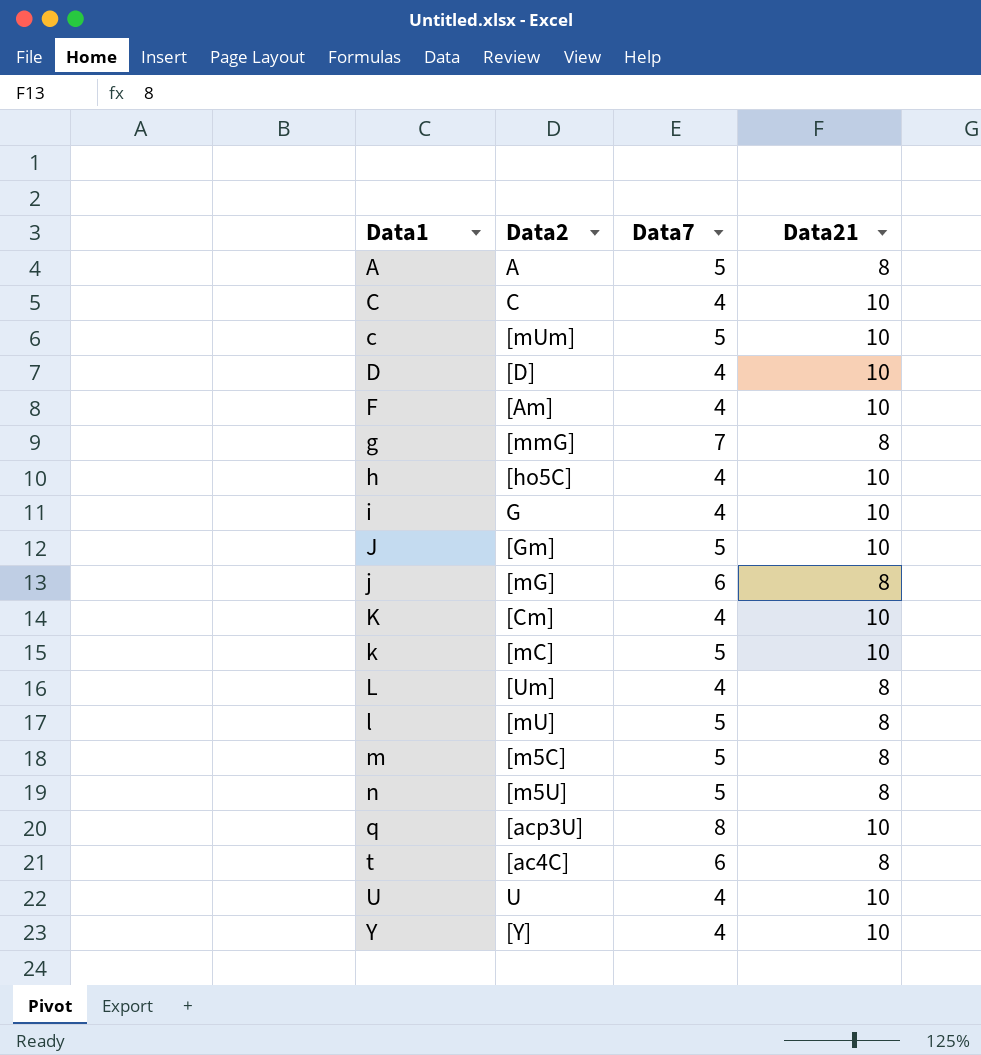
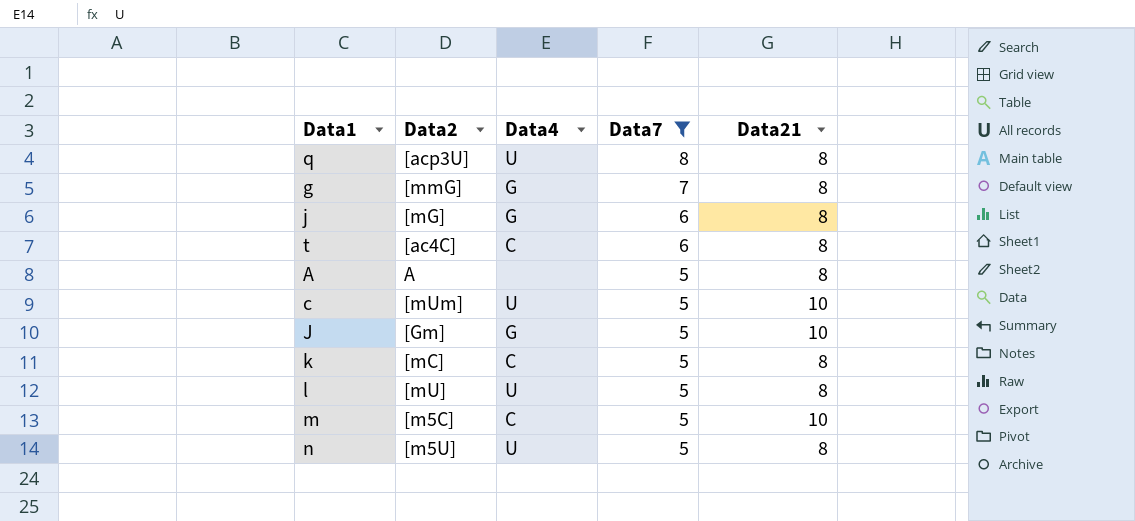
filter: none -> Data7 != 4
row order: Data1 ascending -> Data7 descending
column Data4 | position: none -> 3
q | Data21: 10 -> 8
k | Data21: 10 -> 8
m | Data21: 8 -> 10

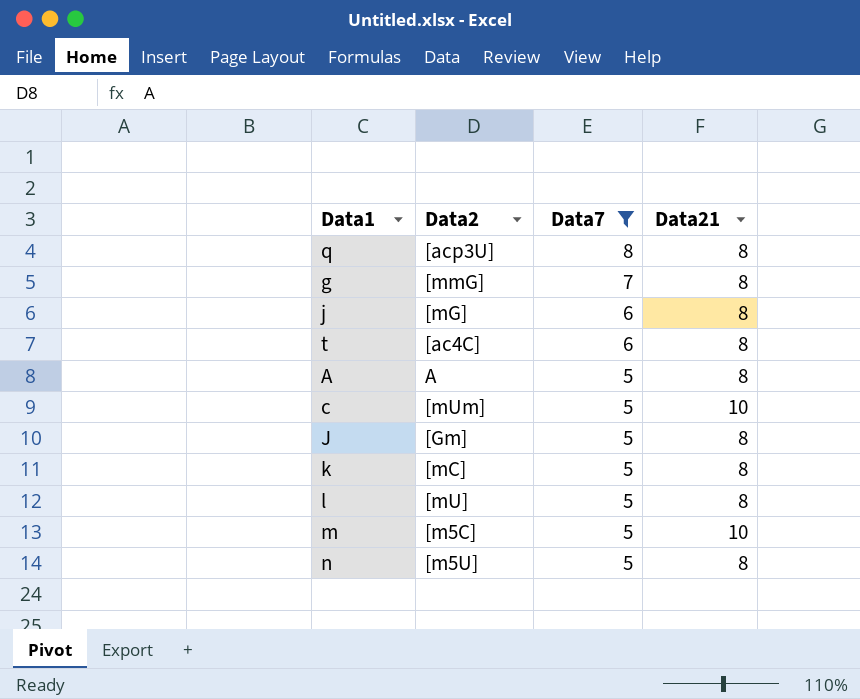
column Data4 | position: 3 -> none
J | Data21: 10 -> 8

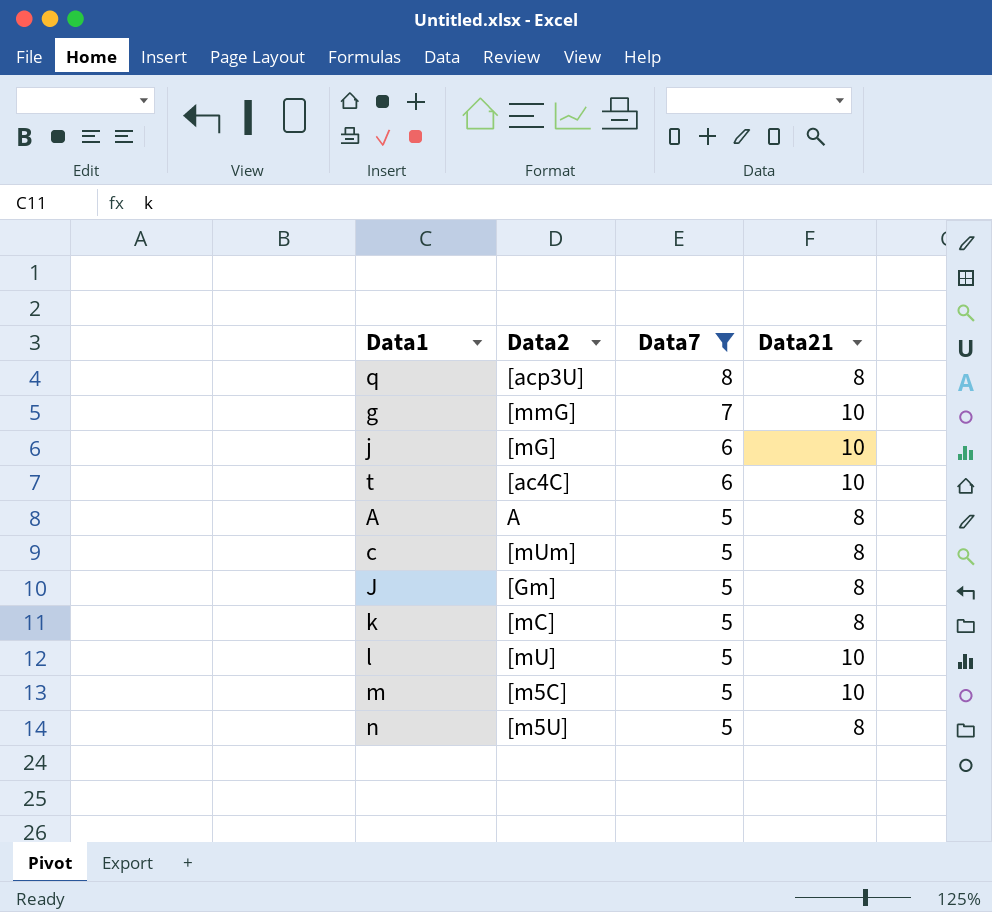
g | Data21: 8 -> 10
j | Data21: 8 -> 10
t | Data21: 8 -> 10
c | Data21: 10 -> 8
l | Data21: 8 -> 10

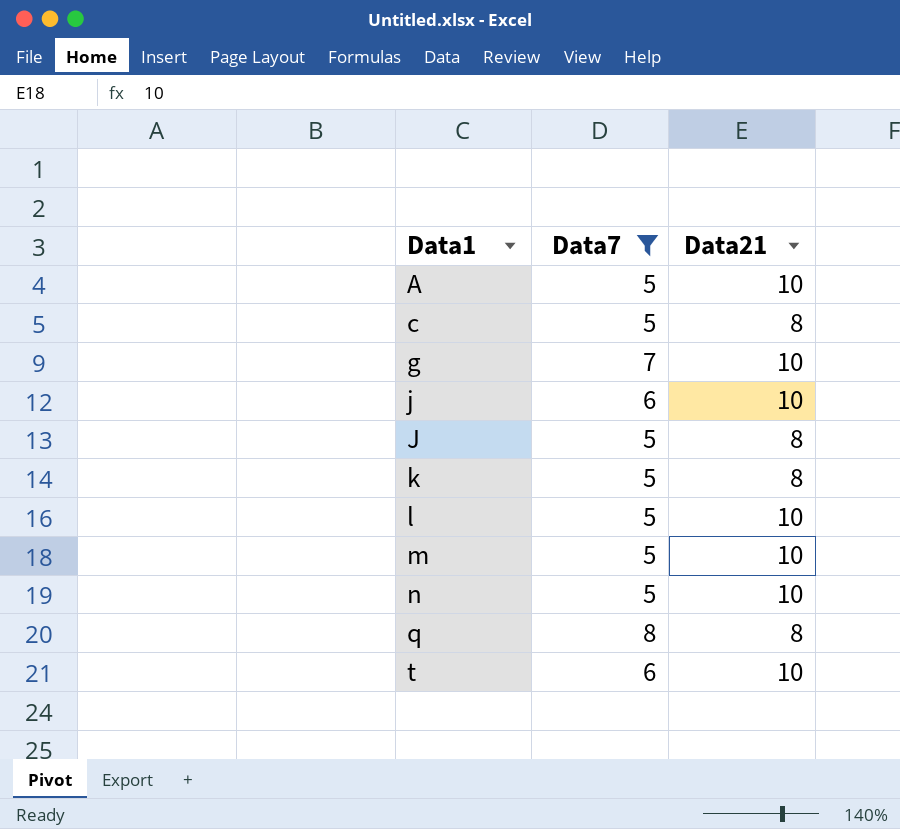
row order: Data7 descending -> Data1 ascending
column Data2 | position: 2 -> none
A | Data21: 8 -> 10
n | Data21: 8 -> 10

